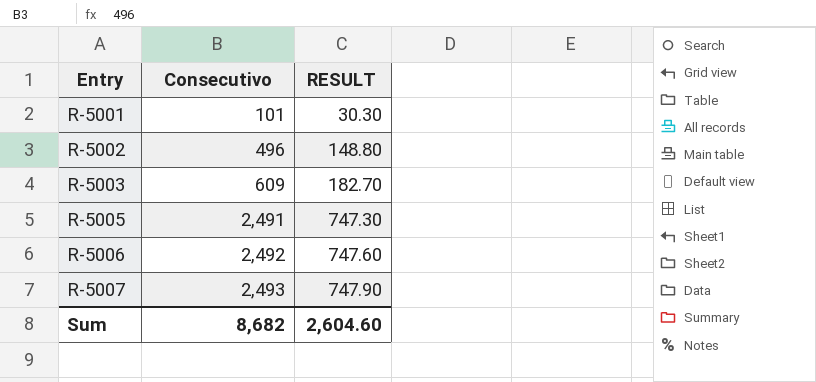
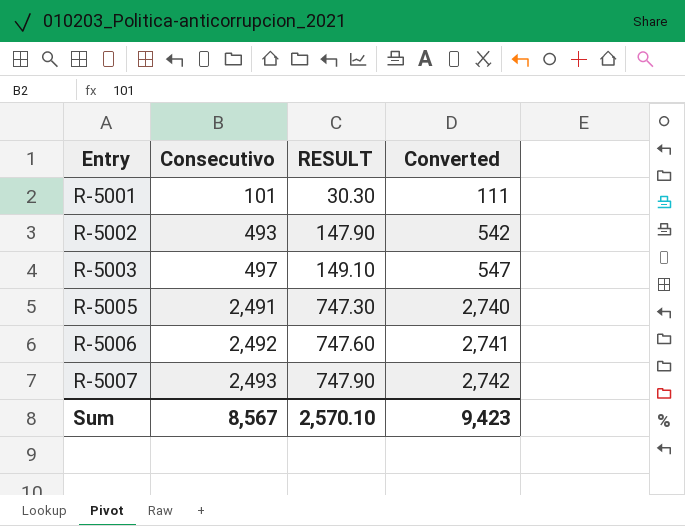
column Converted | formula: none -> [Consecutivo] * 1.1
R-5002 | Consecutivo: 496 -> 493
R-5002 | RESULT: 148.80 -> 147.90
R-5003 | Consecutivo: 609 -> 497
R-5003 | RESULT: 182.70 -> 149.10
Sum | Consecutivo: 8,682 -> 8,567
Sum | RESULT: 2,604.60 -> 2,570.10

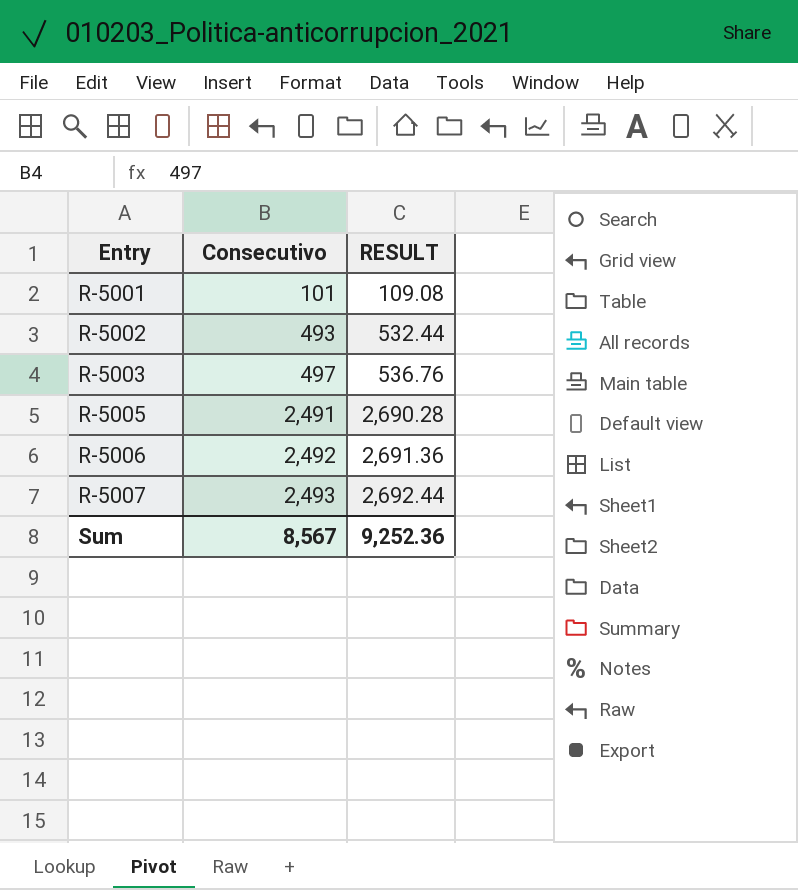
column Converted | formula: [Consecutivo] * 1.1 -> none
column RESULT | formula: [Consecutivo] * 0.3 -> [Consecutivo] * 1.08
Sum | RESULT: 2,570.10 -> 9,252.36

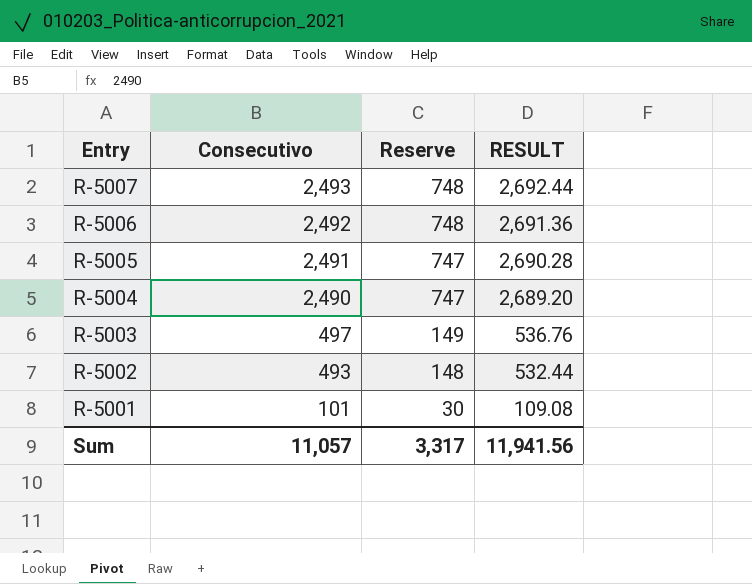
row order: Entry ascending -> Entry descending
column Reserve | formula: none -> [Consecutivo] * 0.3
row R-5004: none -> 2,490 | 747 | 2,689.20
Sum | Consecutivo: 8,567 -> 11,057
Sum | RESULT: 9,252.36 -> 11,941.56

